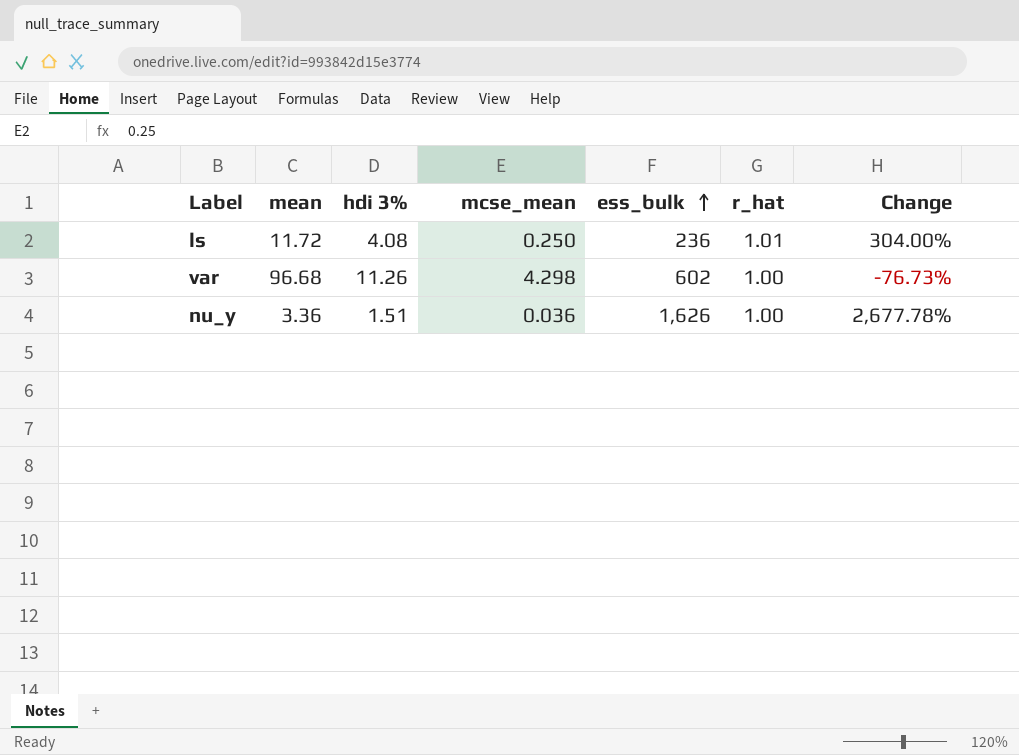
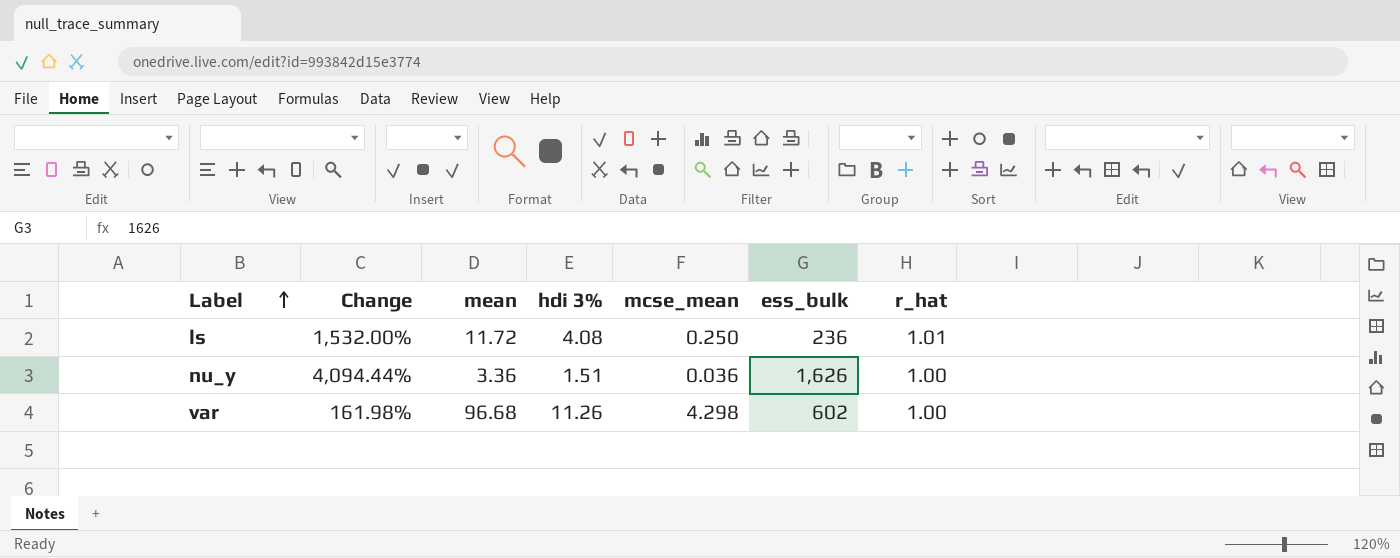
row order: ess_bulk ascending -> Label ascending
column Change | formula: ([r_hat] - [mcse_mean]) / [mcse_mean] -> ([hdi 3%] - [mcse_mean]) / [mcse_mean]
column Change | position: 7 -> 2

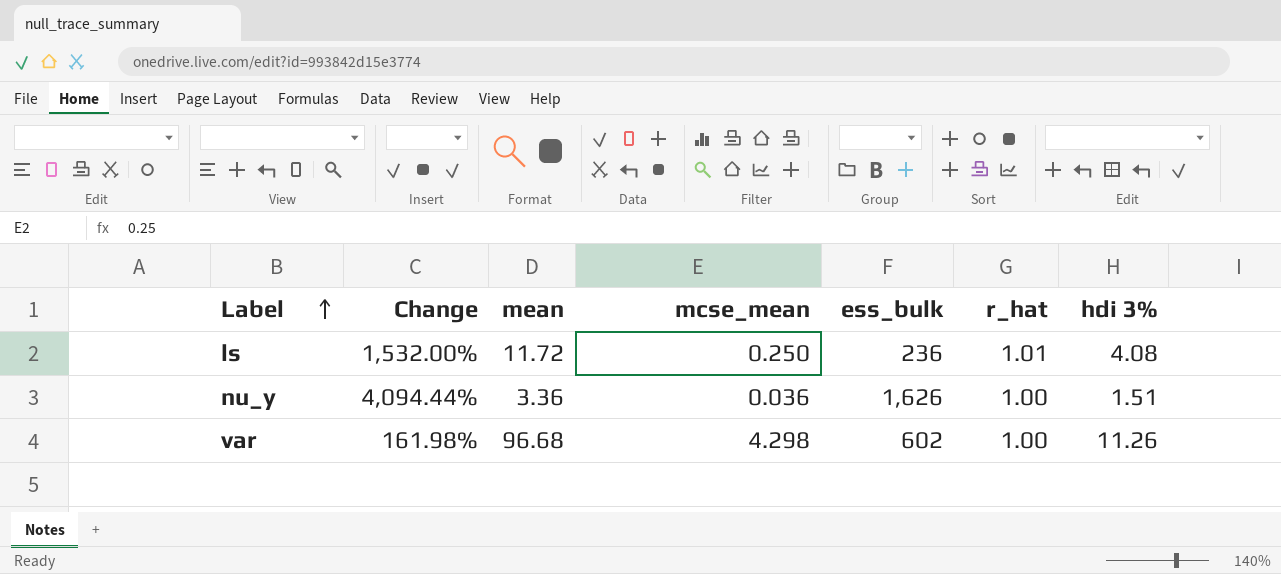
column hdi 3% | position: 4 -> 7

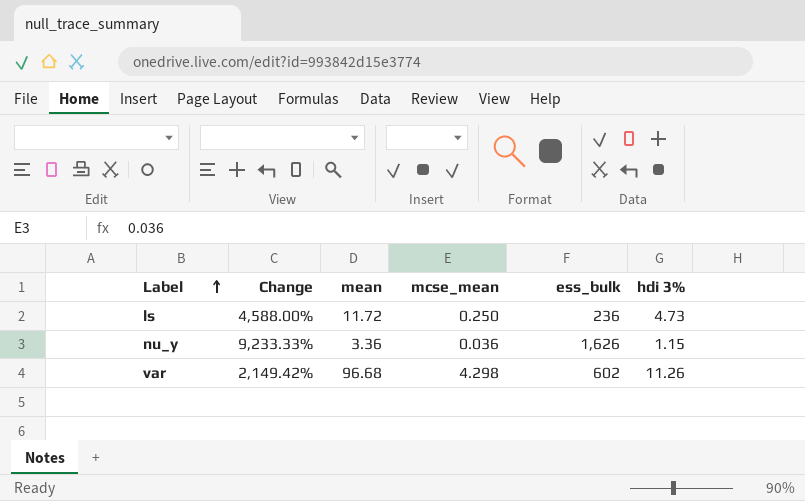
column r_hat | position: 6 -> none
column Change | formula: ([hdi 3%] - [mcse_mean]) / [mcse_mean] -> ([mean] - [mcse_mean]) / [mcse_mean]
ls | hdi 3%: 4.08 -> 4.73
nu_y | hdi 3%: 1.51 -> 1.15

